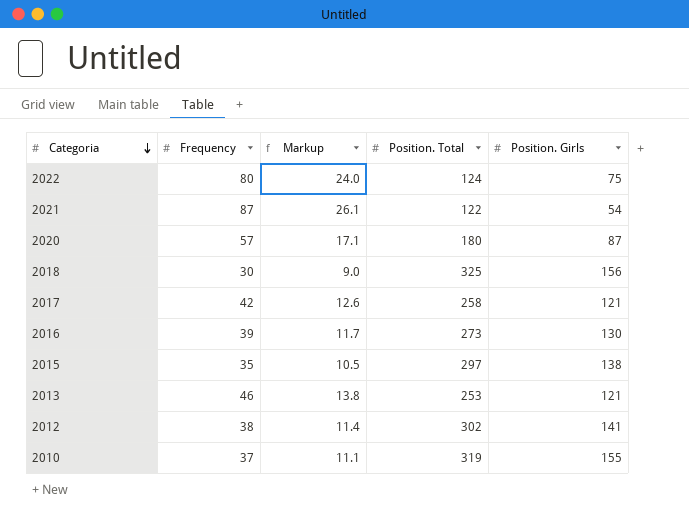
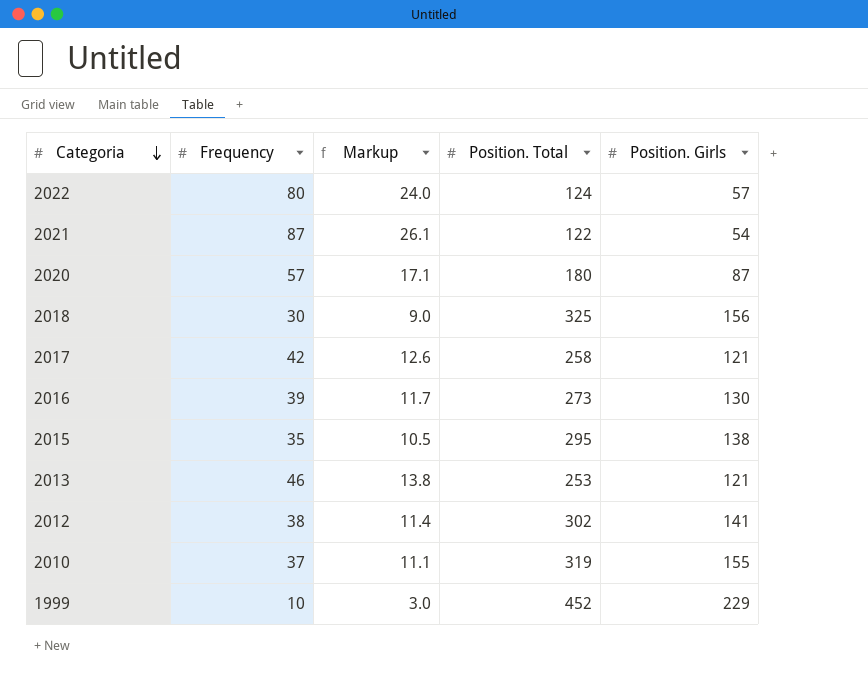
2022 | Position. Girls: 75 -> 57
2015 | Position. Total: 297 -> 295
row 1999: none -> 10 | 3.0 | 452 | 229

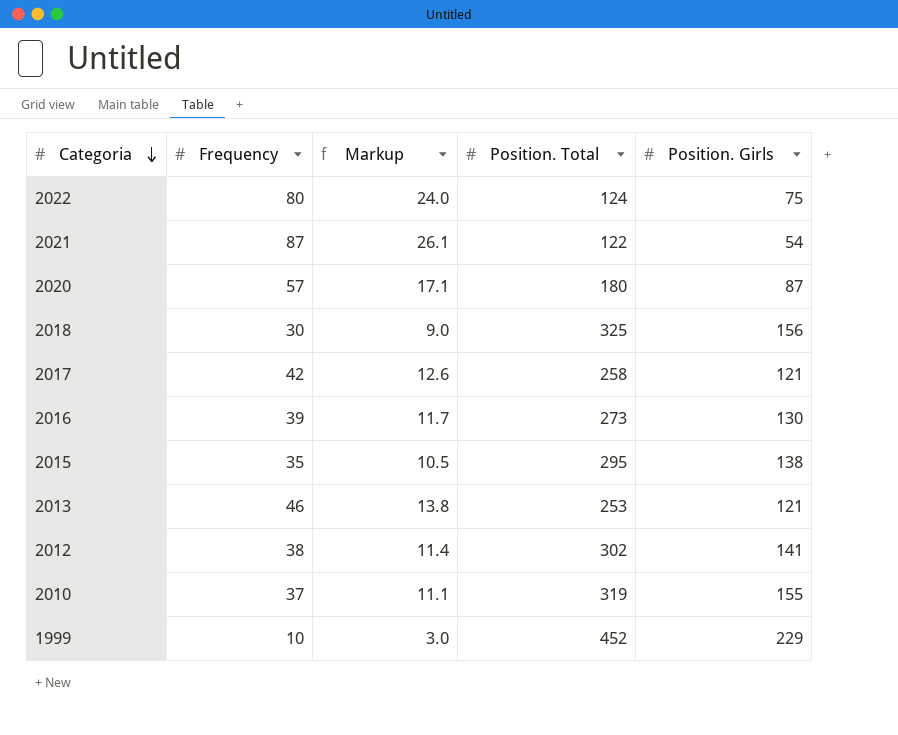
2022 | Position. Girls: 57 -> 75

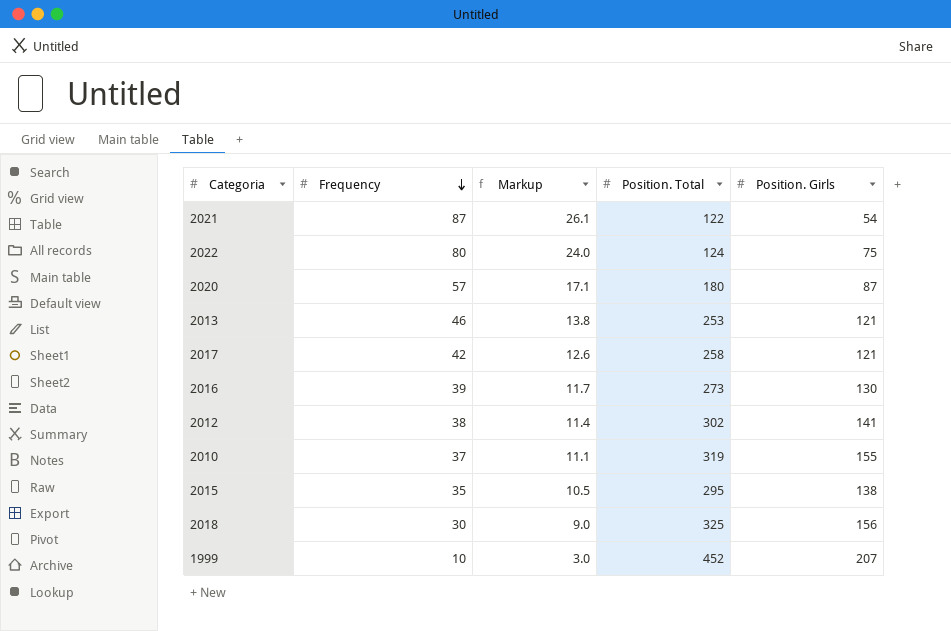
row order: Categoria descending -> Frequency descending
1999 | Position. Girls: 229 -> 207

